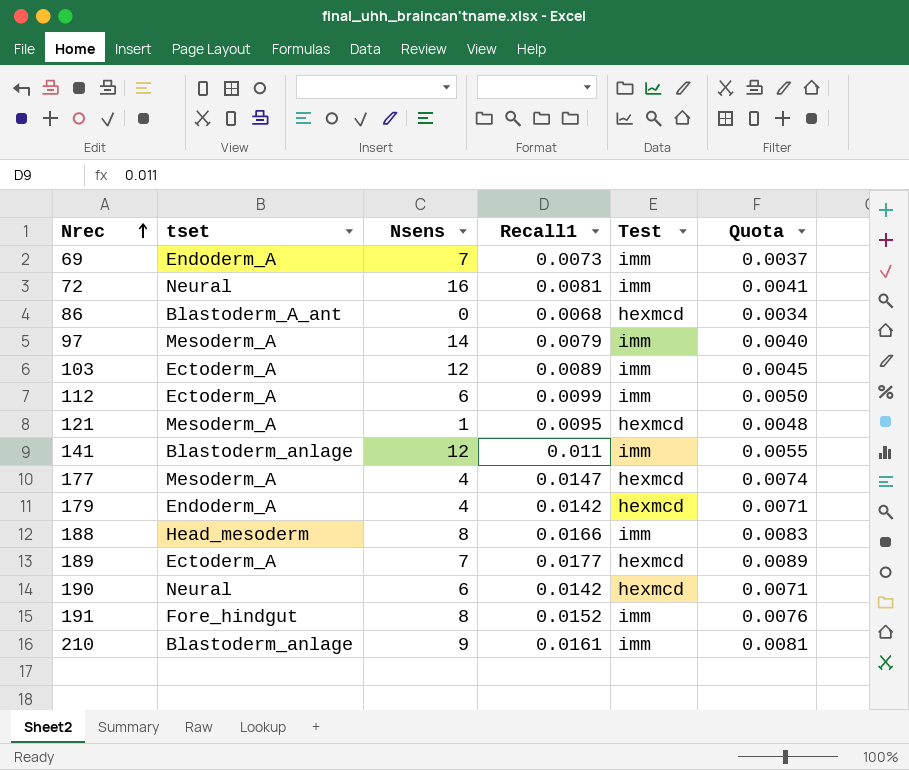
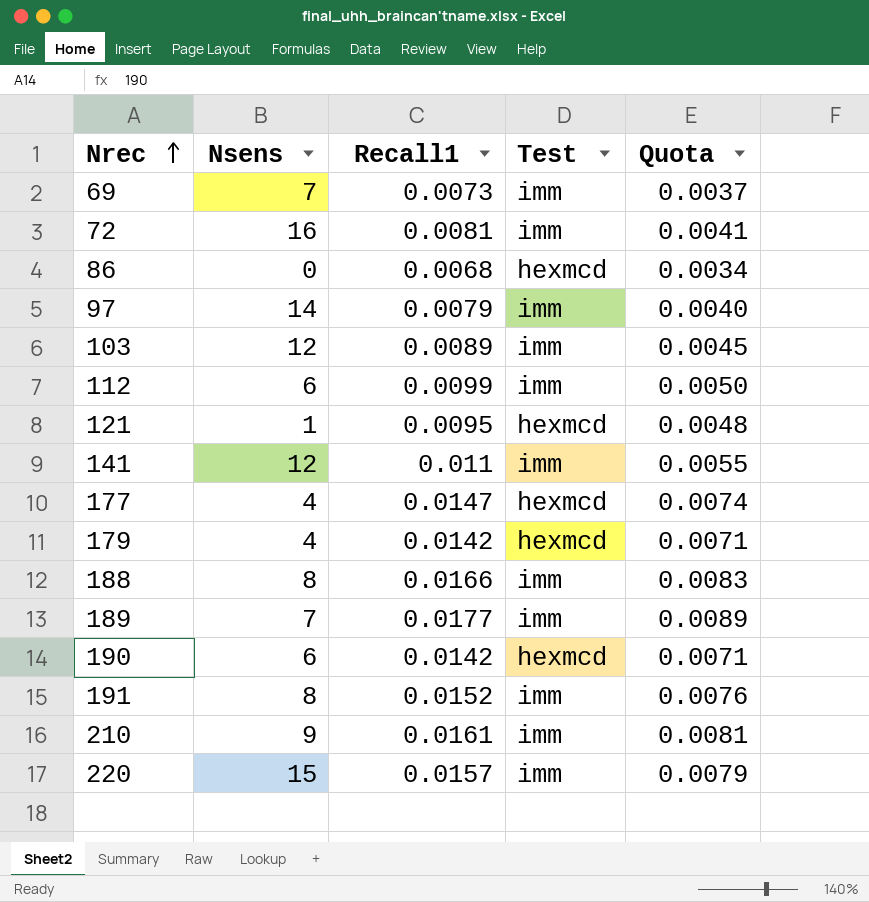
column tset | position: 2 -> none
189 | Test: hexmcd -> imm
row 220: none -> 15 | 0.0157 | imm | 0.0079

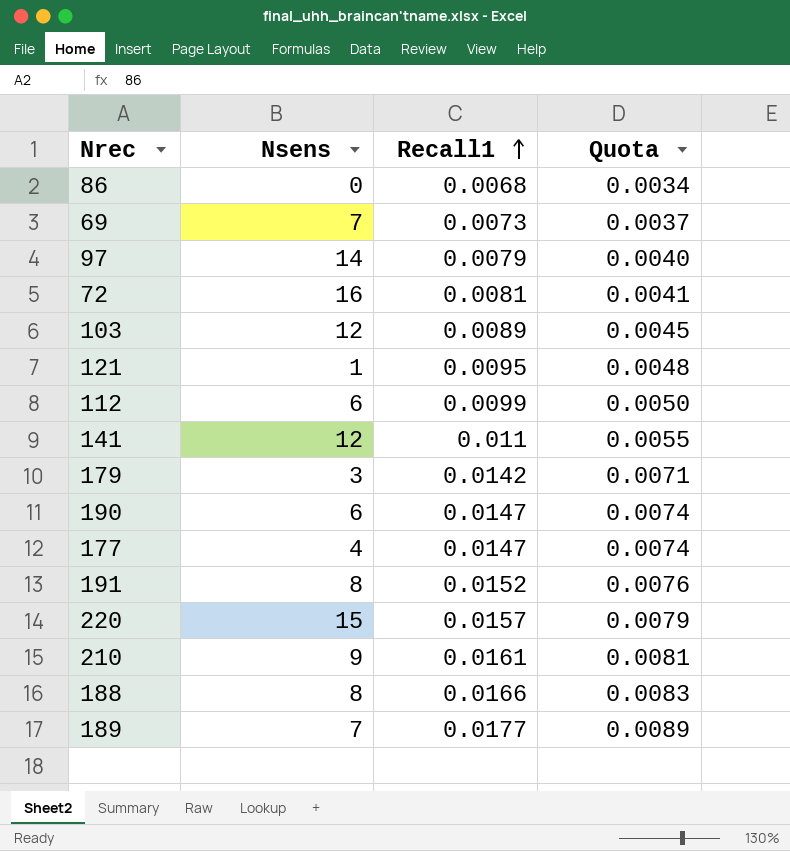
row order: Nrec ascending -> Recall1 ascending
column Test | position: 4 -> none
179 | Nsens: 4 -> 3
190 | Recall1: 0.0142 -> 0.0147
190 | Quota: 0.0071 -> 0.0074

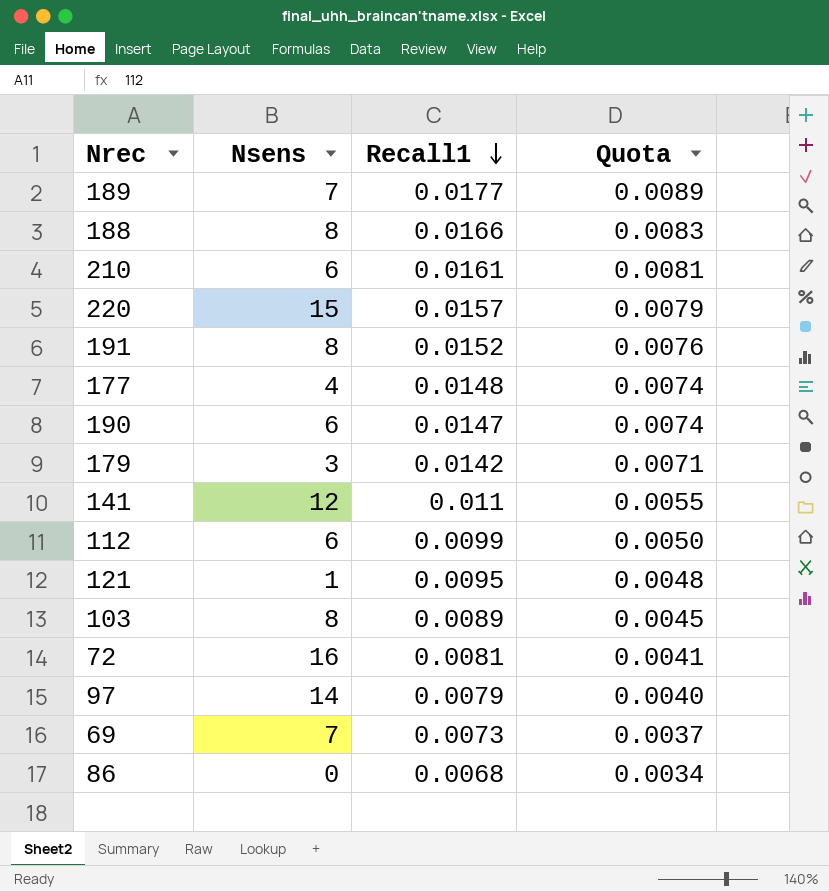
row order: Recall1 ascending -> Recall1 descending
210 | Nsens: 9 -> 6
177 | Recall1: 0.0147 -> 0.0148
103 | Nsens: 12 -> 8

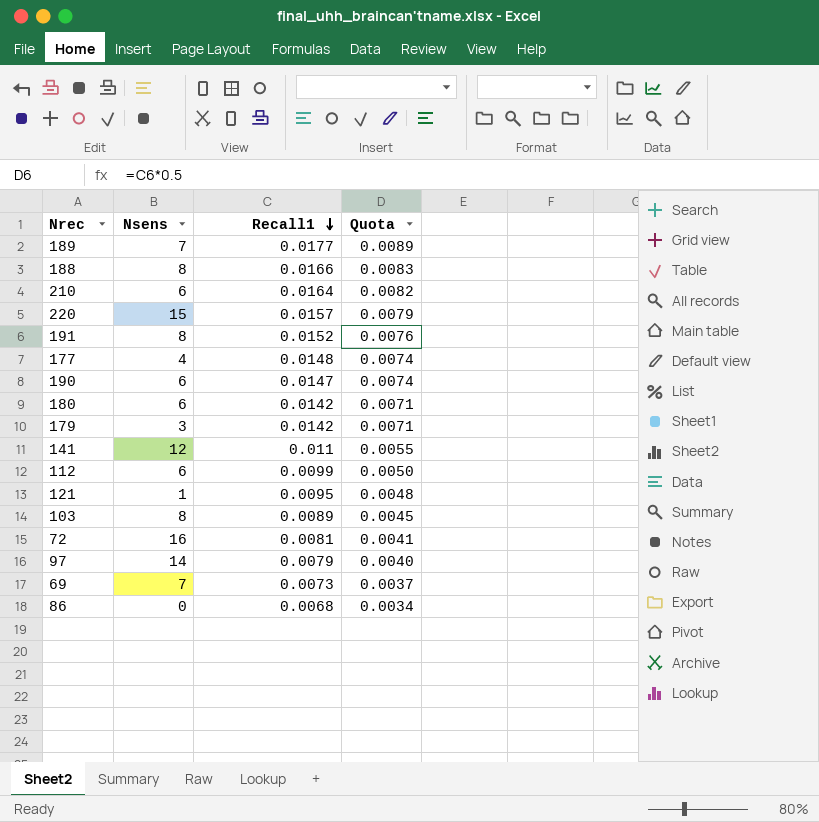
210 | Recall1: 0.0161 -> 0.0164
210 | Quota: 0.0081 -> 0.0082
row 180: none -> 6 | 0.0142 | 0.0071

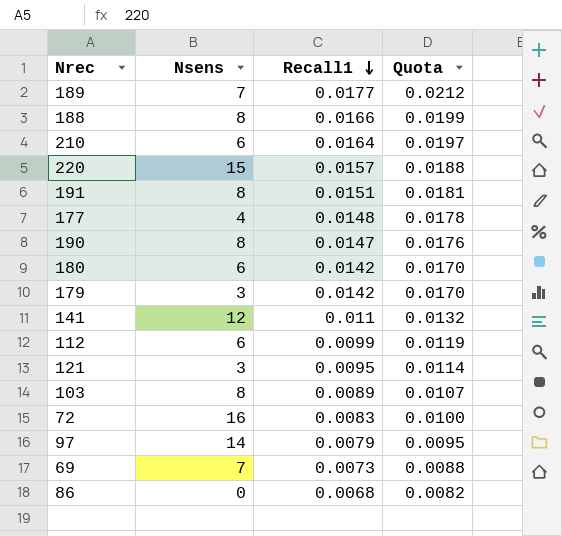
column Quota | formula: [Recall1] * 0.5 -> [Recall1] * 1.2
191 | Recall1: 0.0152 -> 0.0151
190 | Nsens: 6 -> 8
121 | Nsens: 1 -> 3
72 | Recall1: 0.0081 -> 0.0083

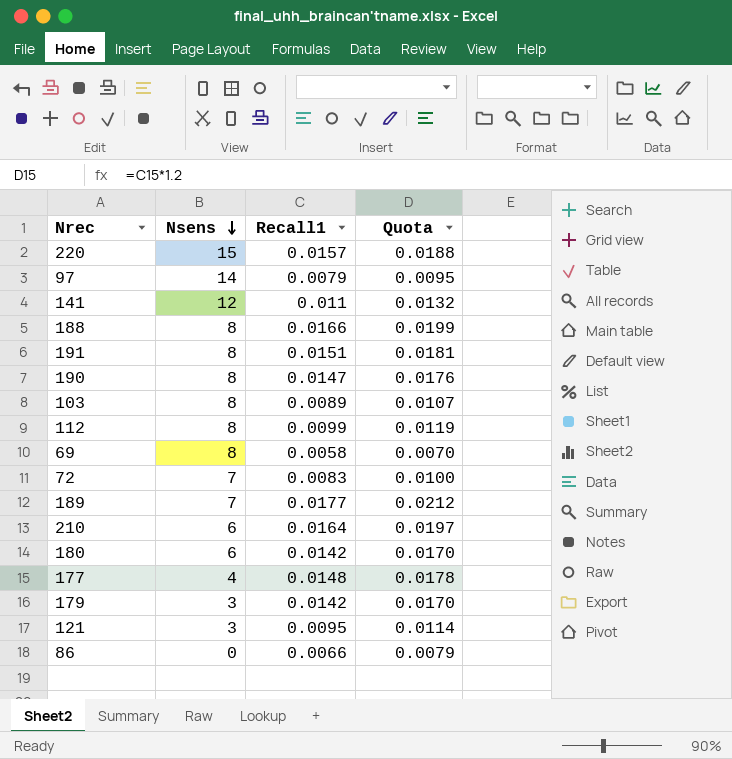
row order: Recall1 descending -> Nsens descending
112 | Nsens: 6 -> 8
69 | Nsens: 7 -> 8
69 | Recall1: 0.0073 -> 0.0058
69 | Quota: 0.0088 -> 0.0070
72 | Nsens: 16 -> 7
86 | Recall1: 0.0068 -> 0.0066
86 | Quota: 0.0082 -> 0.0079

